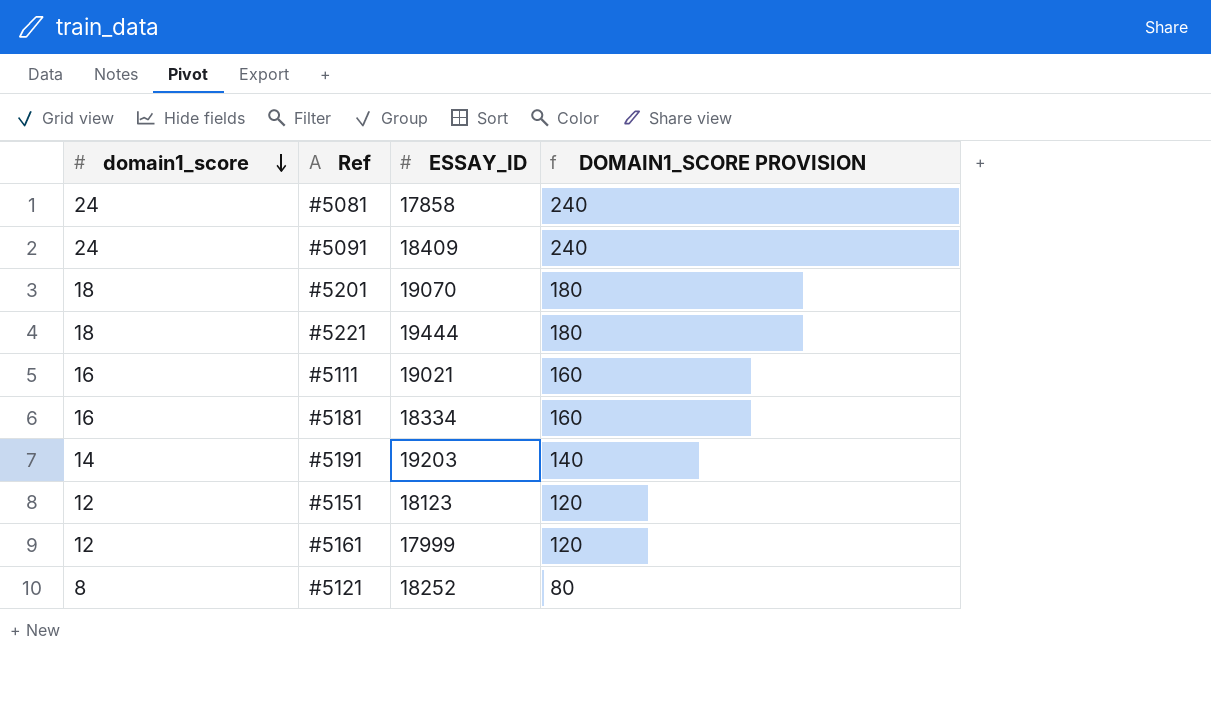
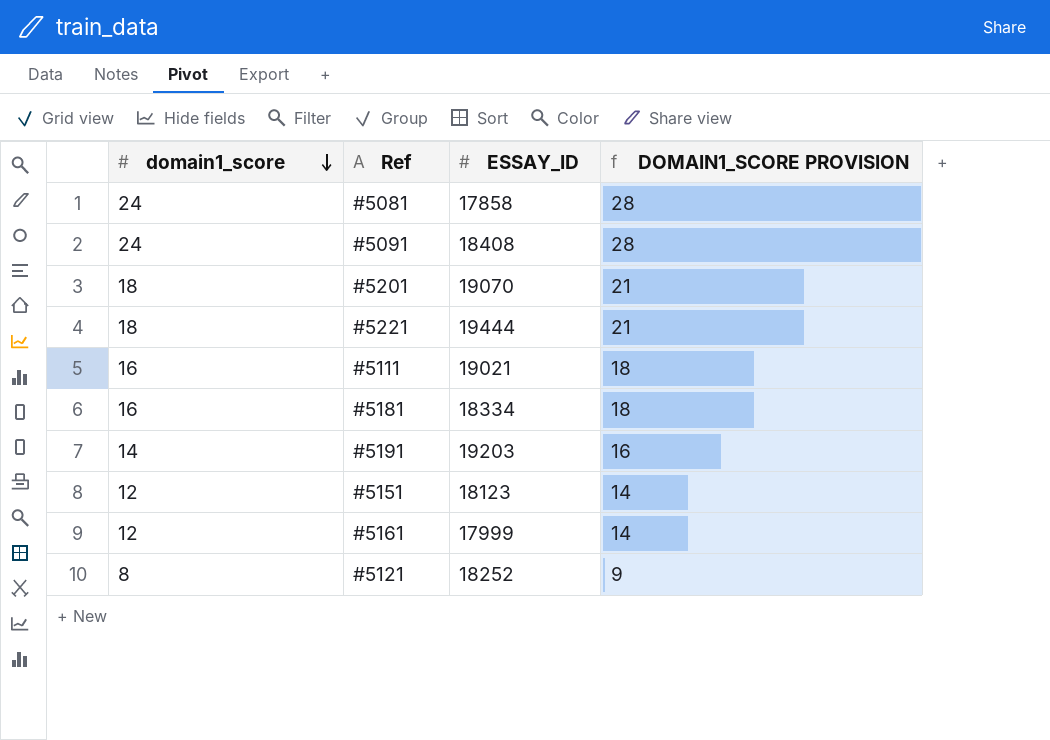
column DOMAIN1_SCORE PROVISION | formula: [domain1_score] * 10 -> [domain1_score] * 1.15
#5091 | ESSAY_ID: 18409 -> 18408

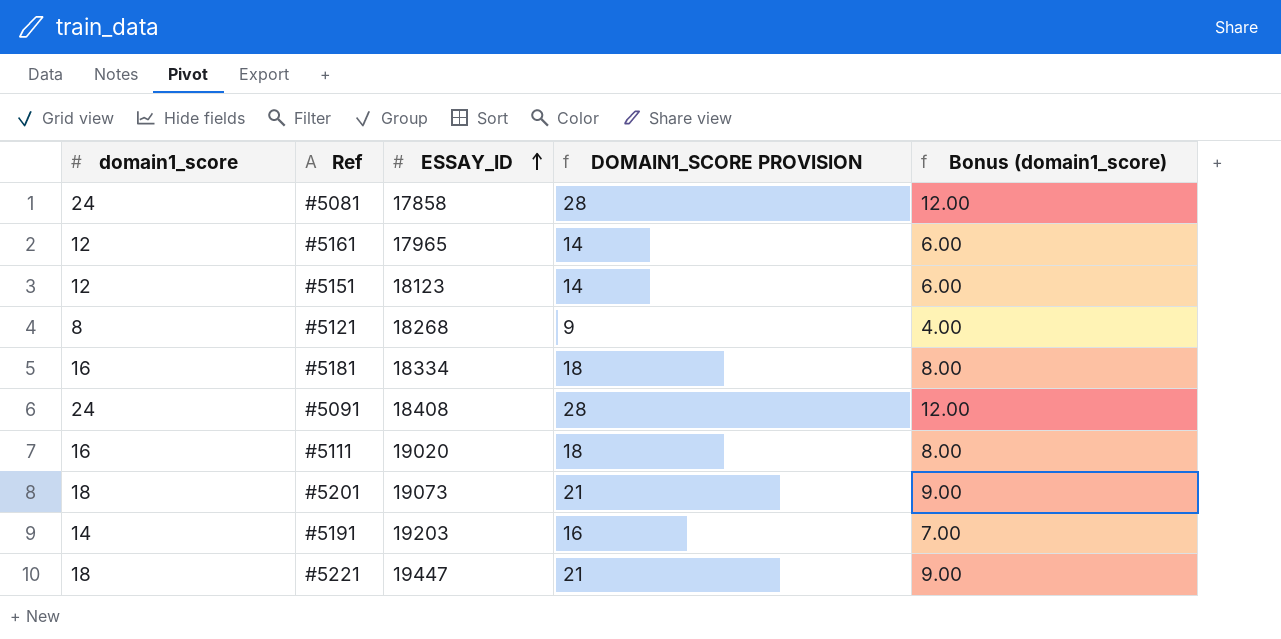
row order: domain1_score descending -> ESSAY_ID ascending
column Bonus (domain1_score) | formula: none -> [domain1_score] * 0.5
#5161 | ESSAY_ID: 17999 -> 17965
#5121 | ESSAY_ID: 18252 -> 18268
#5111 | ESSAY_ID: 19021 -> 19020
#5201 | ESSAY_ID: 19070 -> 19073
#5221 | ESSAY_ID: 19444 -> 19447

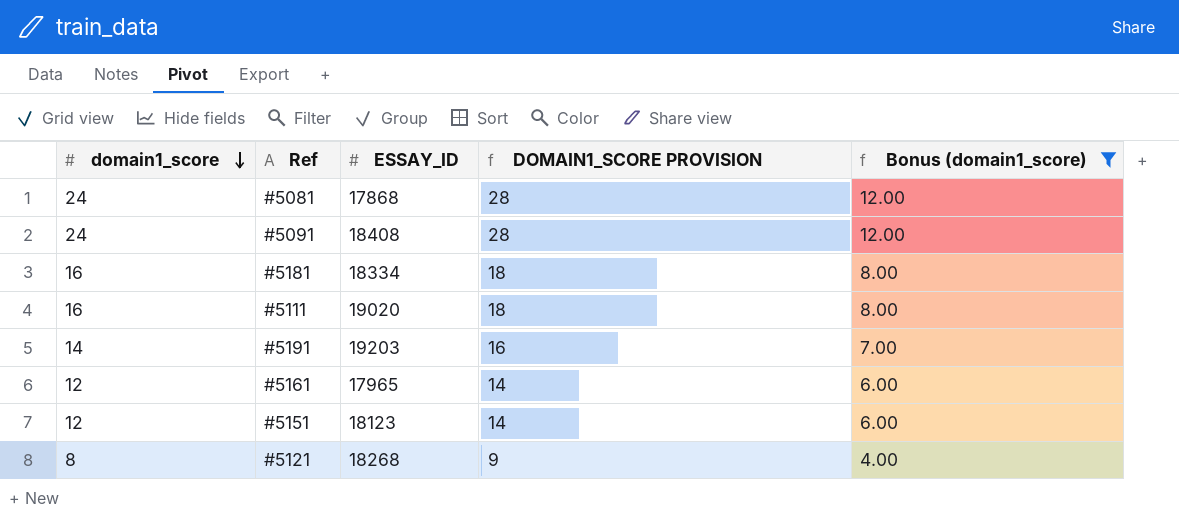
filter: none -> Bonus (domain1_score) != 9.00
row order: ESSAY_ID ascending -> domain1_score descending
#5081 | ESSAY_ID: 17858 -> 17868

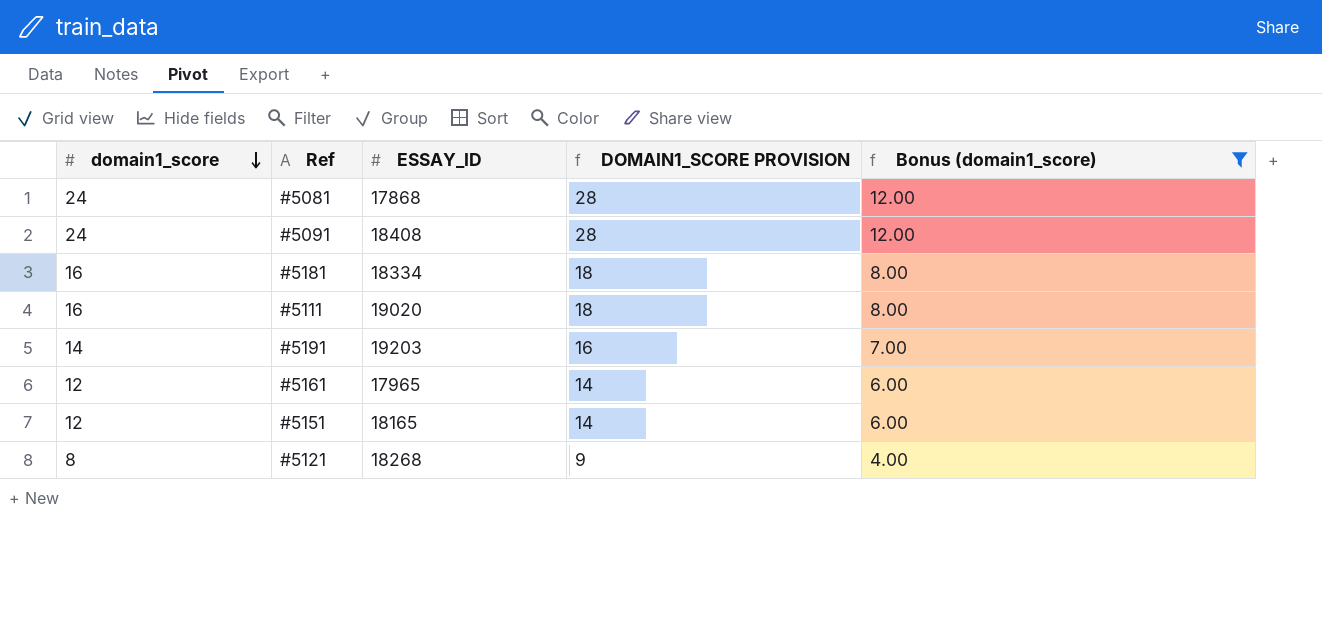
#5151 | ESSAY_ID: 18123 -> 18165

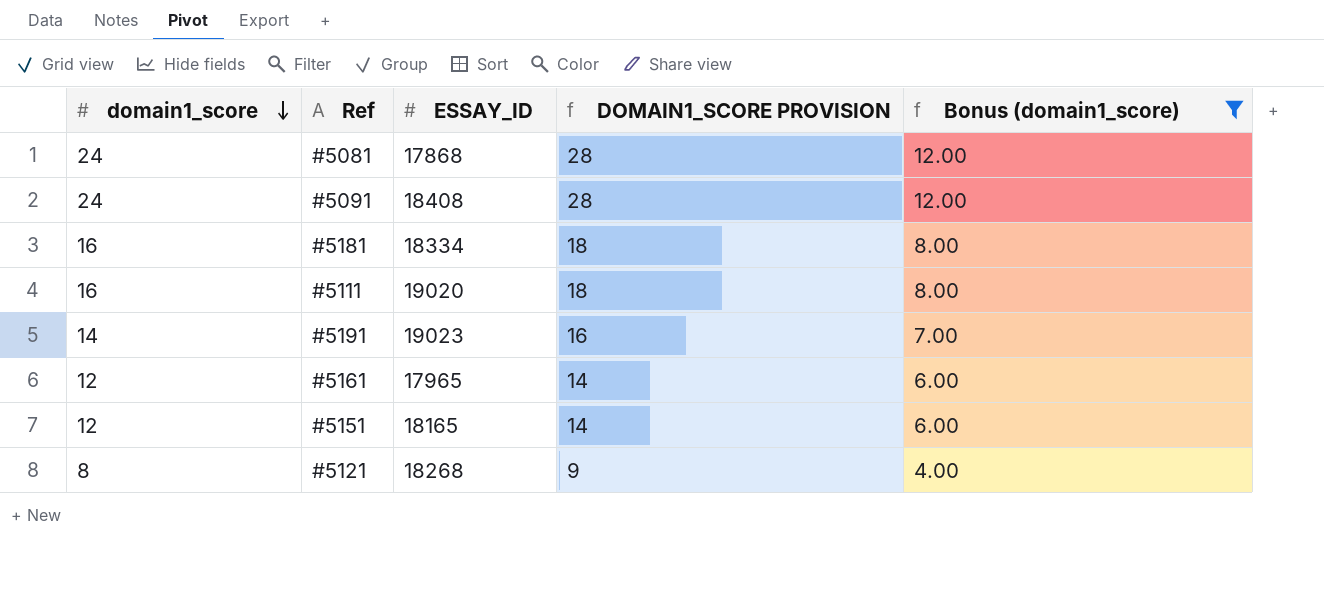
#5191 | ESSAY_ID: 19203 -> 19023

